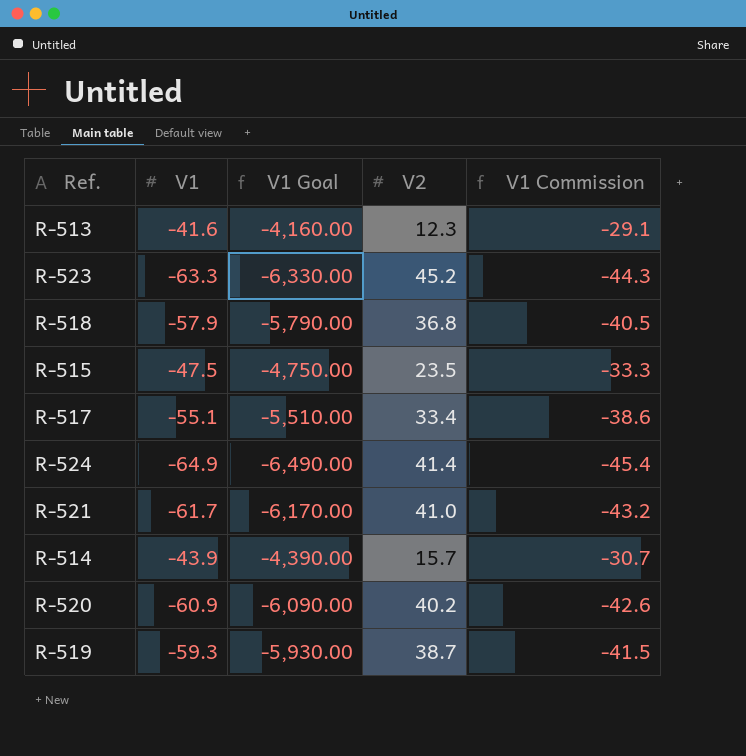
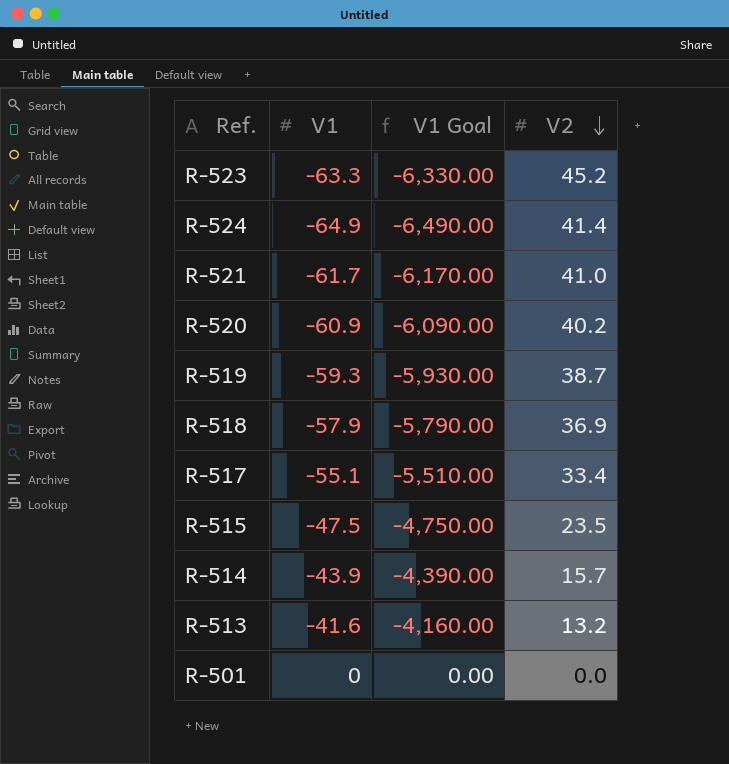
row order: none -> V2 descending
column V1 Commission | formula: [V1] * 0.7 -> none
R-518 | V2: 36.8 -> 36.9
R-513 | V2: 12.3 -> 13.2
row R-501: none -> 0 | 0.00 | 0.0

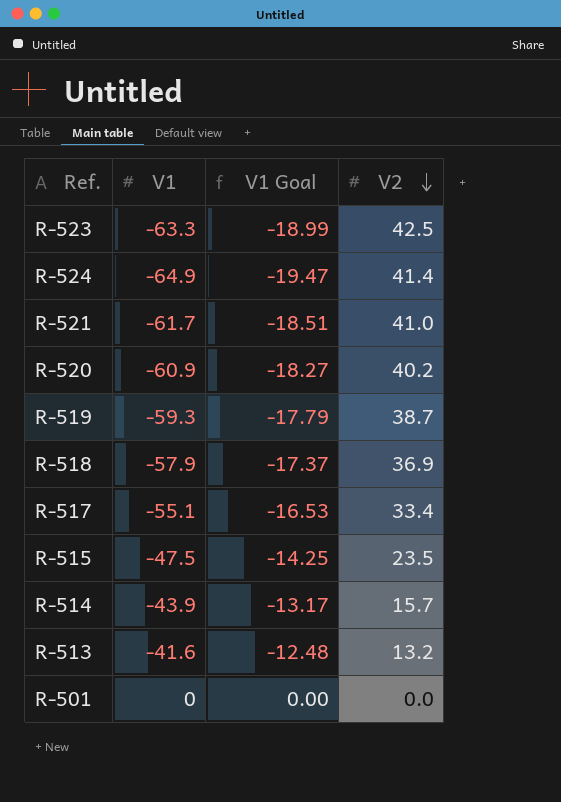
column V1 Goal | formula: [V1] * 100 -> [V1] * 0.3
R-523 | V2: 45.2 -> 42.5

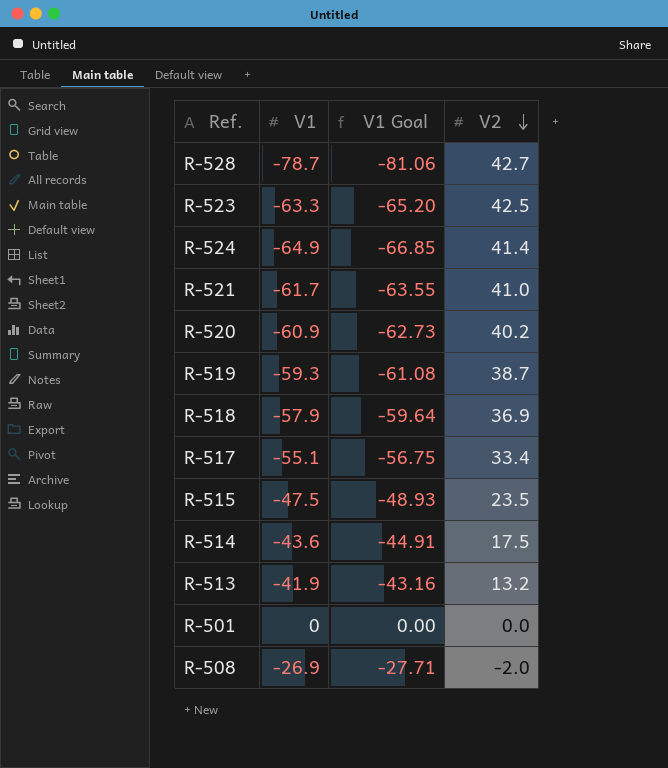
column V1 Goal | formula: [V1] * 0.3 -> [V1] * 1.03
row R-528: none -> -78.7 | -81.06 | 42.7
R-514 | V1: -43.9 -> -43.6
R-514 | V2: 15.7 -> 17.5
R-513 | V1: -41.6 -> -41.9
row R-508: none -> -26.9 | -27.71 | -2.0

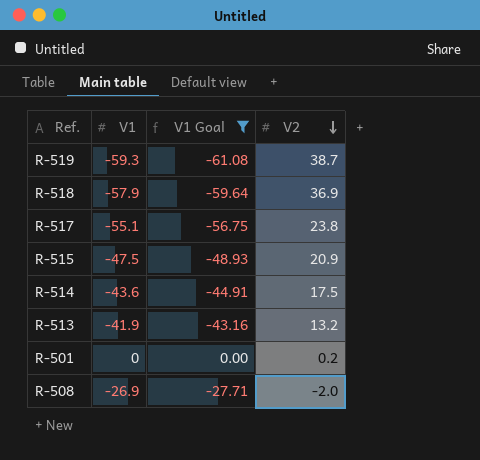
filter: none -> V1 Goal >= -61.08
R-517 | V2: 33.4 -> 23.8
R-515 | V2: 23.5 -> 20.9
R-501 | V2: 0.0 -> 0.2

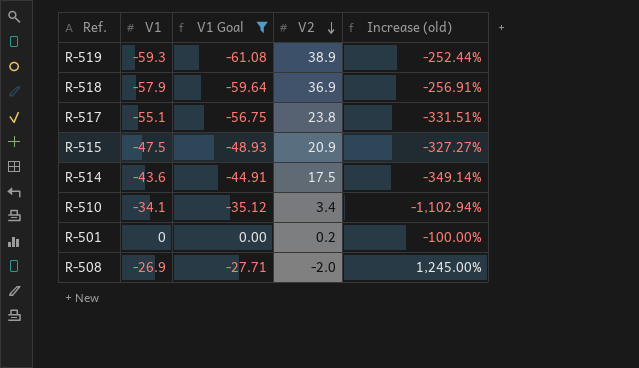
column Increase (old) | formula: none -> ([V1] - [V2]) / [V2]
row R-513: -41.9 | -43.16 | 13.2 -> none
R-519 | V2: 38.7 -> 38.9
row R-510: none -> -34.1 | -35.12 | 3.4 | -1,102.94%

